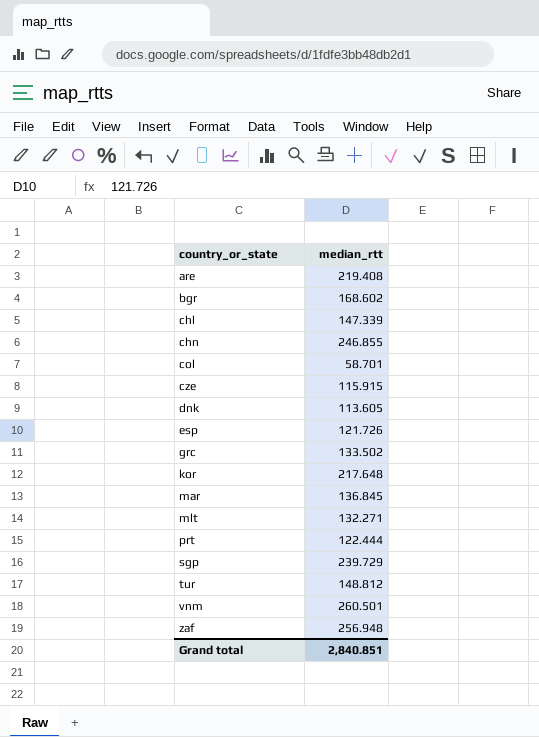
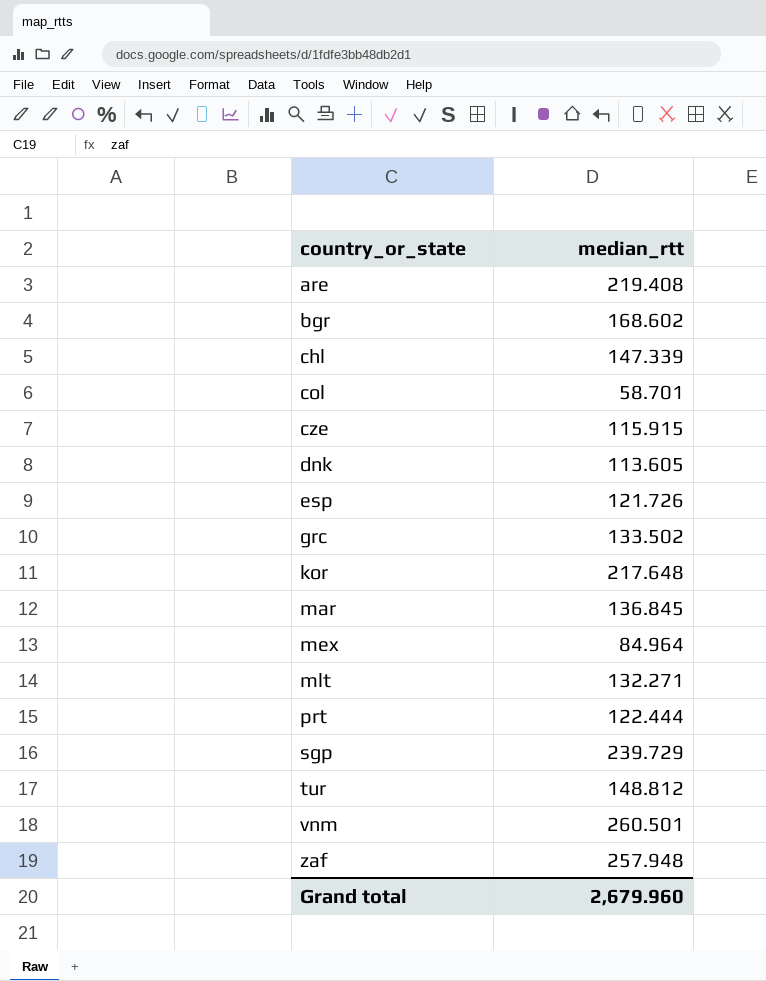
row chn: 246.855 -> none
row mex: none -> 84.964
zaf | median_rtt: 256.948 -> 257.948
Grand total | median_rtt: 2,840.851 -> 2,679.960

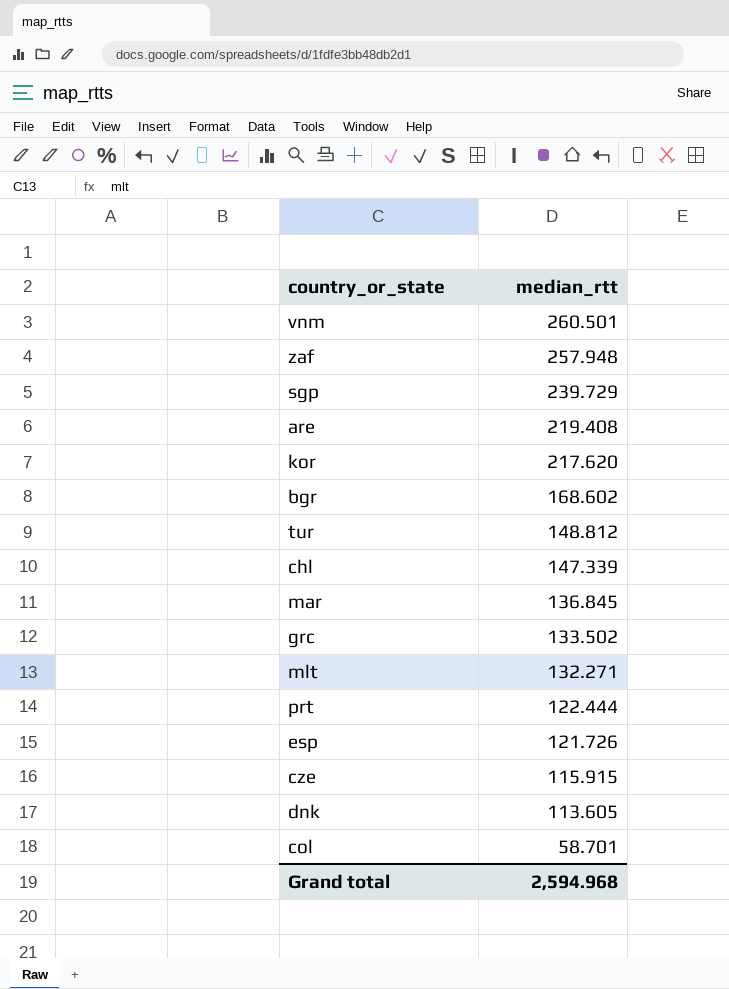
row order: country_or_state ascending -> median_rtt descending
row mex: 84.964 -> none
kor | median_rtt: 217.648 -> 217.620
Grand total | median_rtt: 2,679.960 -> 2,594.968

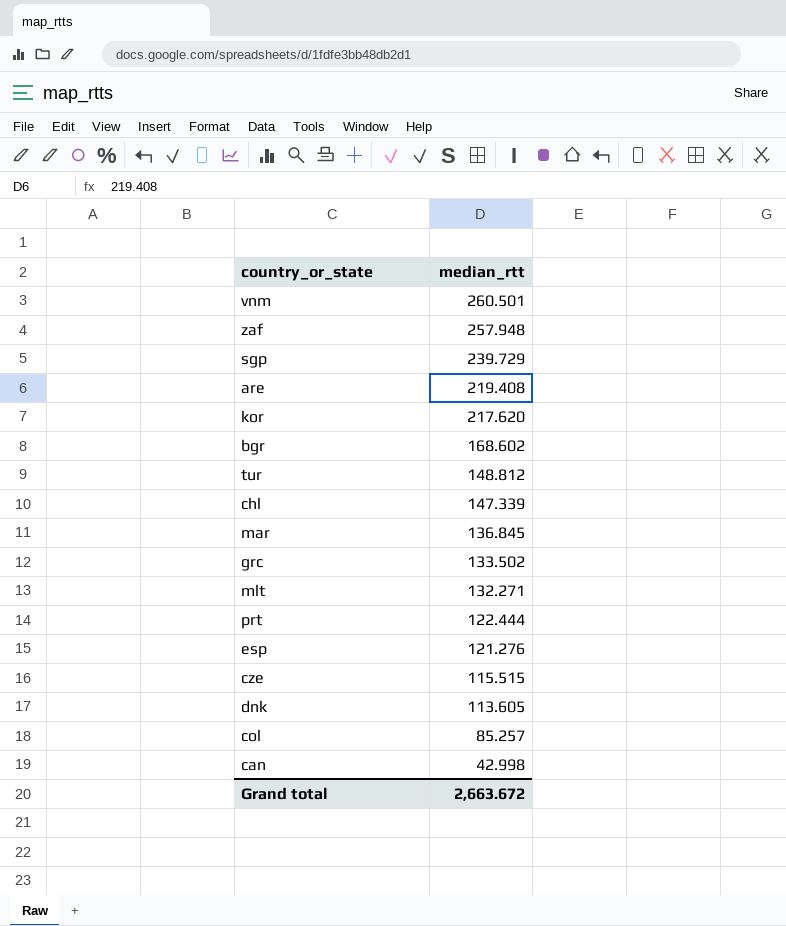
esp | median_rtt: 121.726 -> 121.276
cze | median_rtt: 115.915 -> 115.515
col | median_rtt: 58.701 -> 85.257
row can: none -> 42.998
Grand total | median_rtt: 2,594.968 -> 2,663.672

